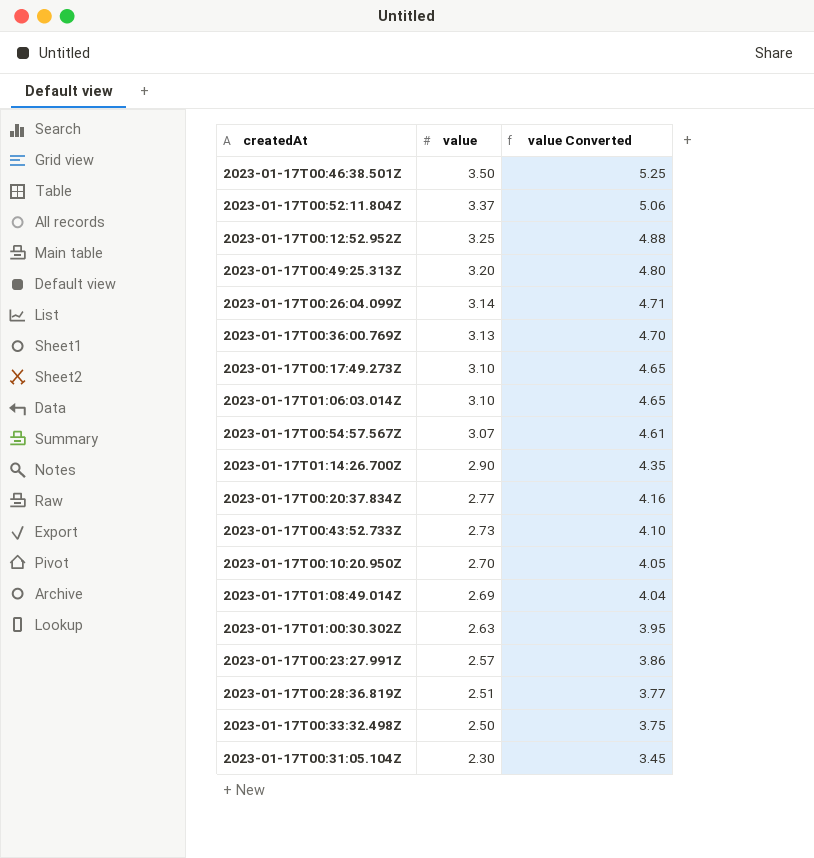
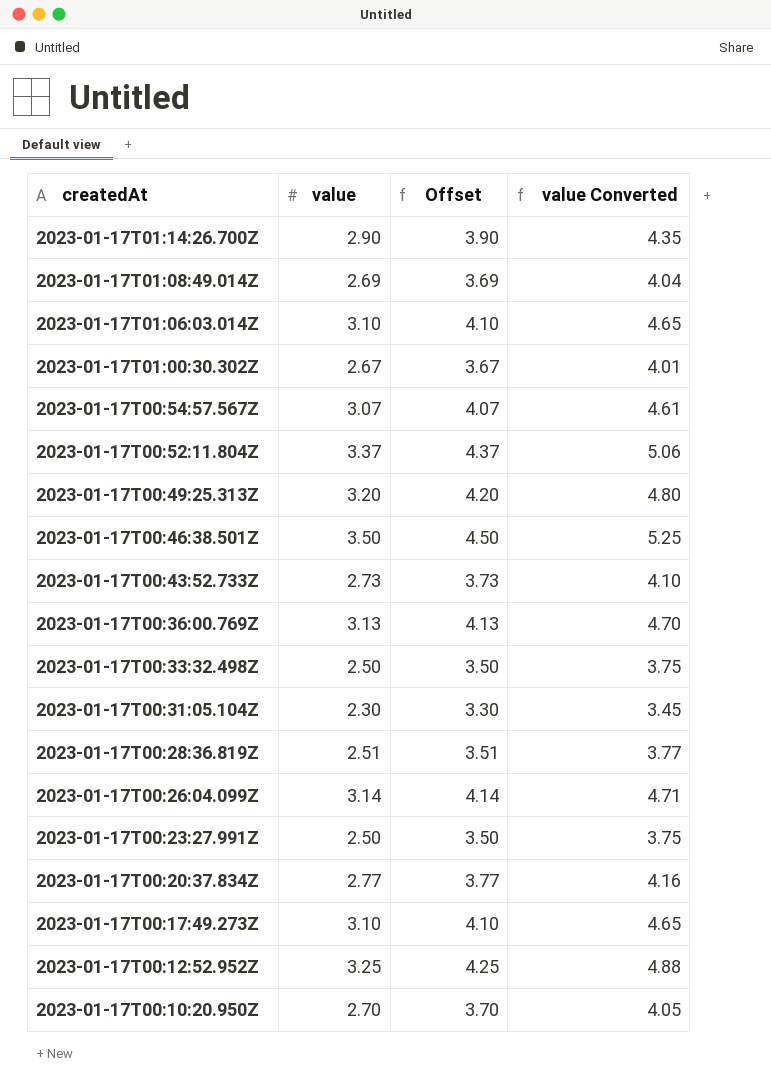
row order: value descending -> createdAt descending
column Offset | formula: none -> [value] + 1
2023-01-17T01:00:30.302Z | value: 2.63 -> 2.67
2023-01-17T01:00:30.302Z | value Converted: 3.95 -> 4.01
2023-01-17T00:23:27.991Z | value: 2.57 -> 2.50
2023-01-17T00:23:27.991Z | value Converted: 3.86 -> 3.75

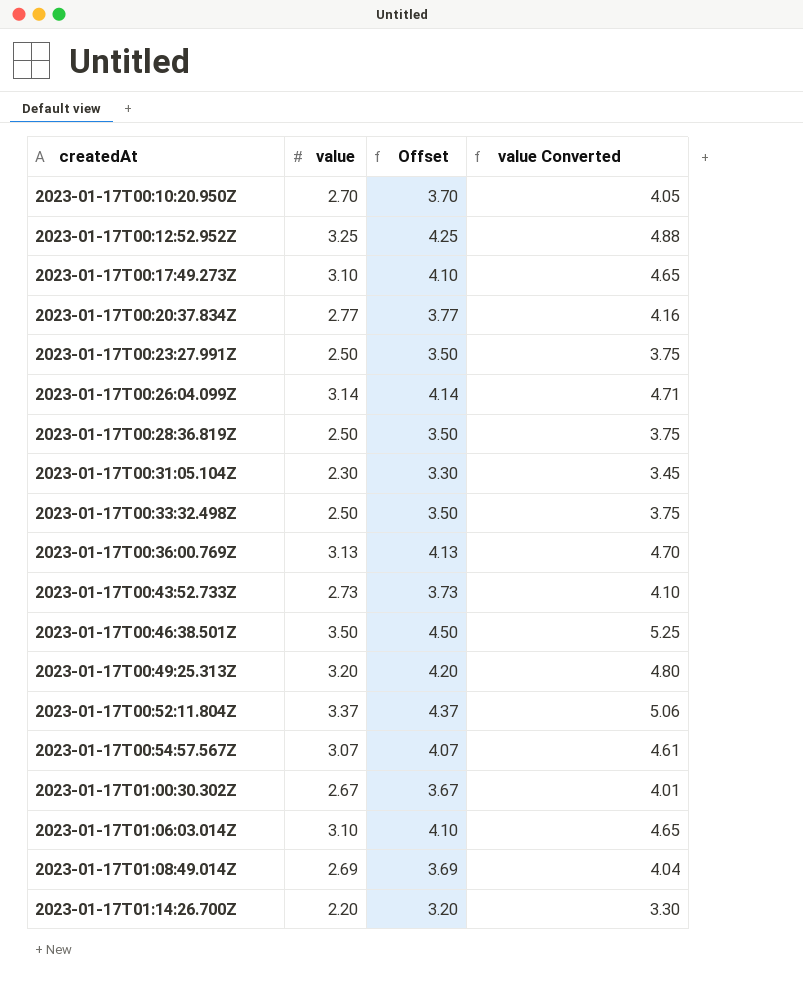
row order: createdAt descending -> createdAt ascending
2023-01-17T00:28:36.819Z | value: 2.51 -> 2.50
2023-01-17T00:28:36.819Z | Offset: 3.51 -> 3.50
2023-01-17T00:28:36.819Z | value Converted: 3.77 -> 3.75
2023-01-17T01:14:26.700Z | value: 2.90 -> 2.20
2023-01-17T01:14:26.700Z | Offset: 3.90 -> 3.20
2023-01-17T01:14:26.700Z | value Converted: 4.35 -> 3.30

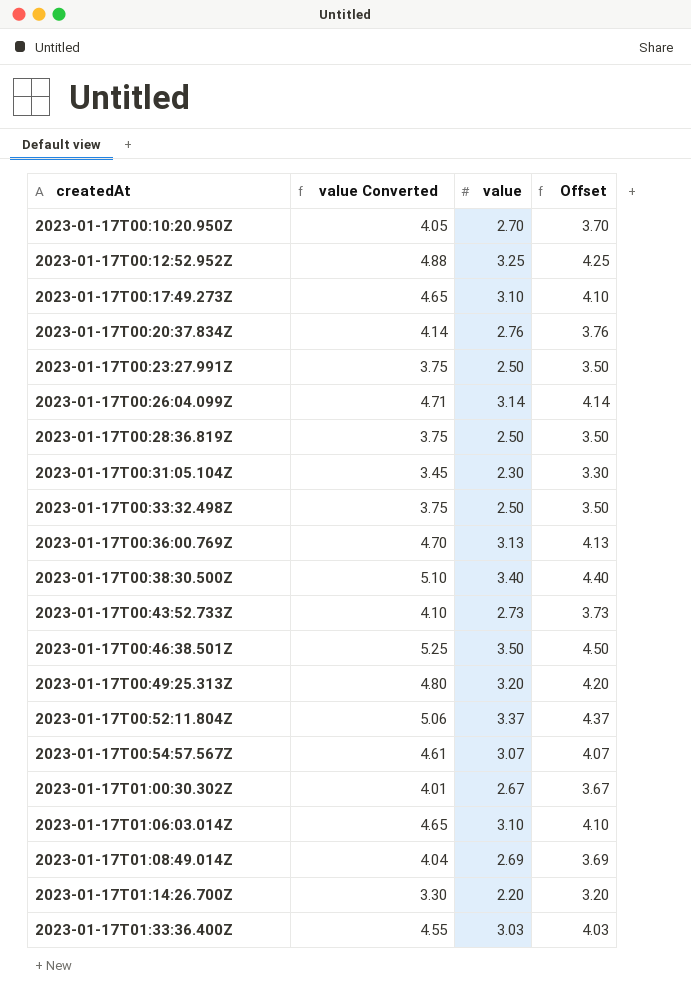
column value Converted | position: 4 -> 2
2023-01-17T00:20:37.834Z | value Converted: 4.16 -> 4.14
2023-01-17T00:20:37.834Z | value: 2.77 -> 2.76
2023-01-17T00:20:37.834Z | Offset: 3.77 -> 3.76
row 2023-01-17T00:38:30.500Z: none -> 5.10 | 3.40 | 4.40
row 2023-01-17T01:33:36.400Z: none -> 4.55 | 3.03 | 4.03

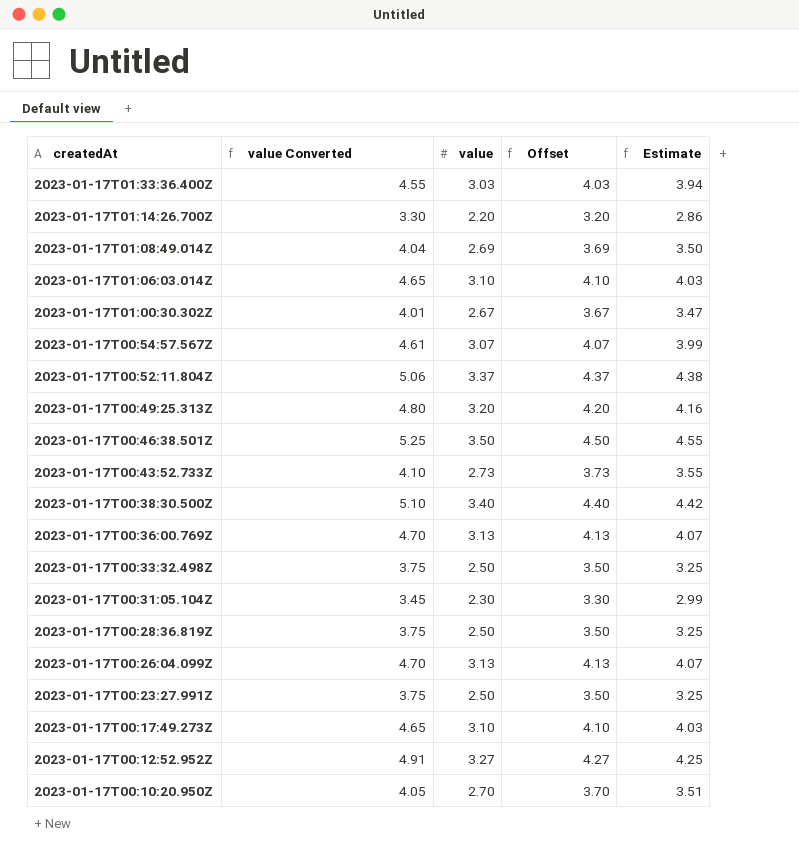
row order: createdAt ascending -> createdAt descending
column Estimate | formula: none -> [value] * 1.3
row 2023-01-17T00:20:37.834Z: 4.14 | 2.76 | 3.76 -> none
2023-01-17T00:26:04.099Z | value Converted: 4.71 -> 4.70
2023-01-17T00:26:04.099Z | value: 3.14 -> 3.13
2023-01-17T00:26:04.099Z | Offset: 4.14 -> 4.13
2023-01-17T00:12:52.952Z | value Converted: 4.88 -> 4.91
2023-01-17T00:12:52.952Z | value: 3.25 -> 3.27
2023-01-17T00:12:52.952Z | Offset: 4.25 -> 4.27

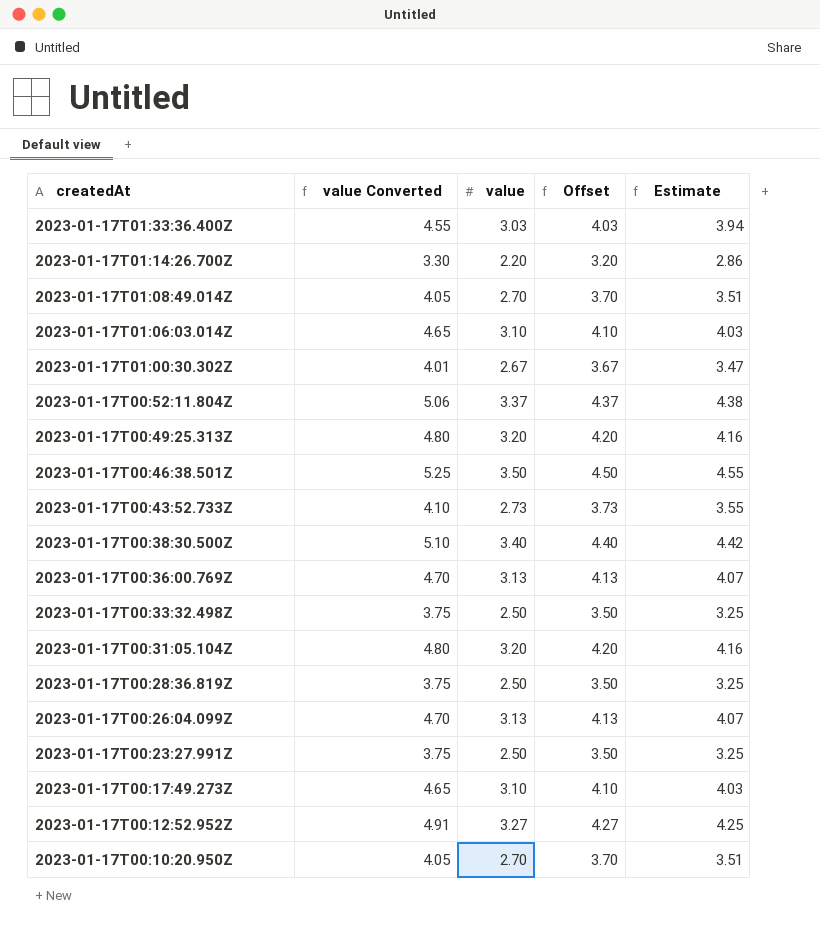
row 2023-01-17T00:54:57.567Z: 4.61 | 3.07 | 4.07 | 3.99 -> none
2023-01-17T01:08:49.014Z | value Converted: 4.04 -> 4.05
2023-01-17T01:08:49.014Z | value: 2.69 -> 2.70
2023-01-17T01:08:49.014Z | Offset: 3.69 -> 3.70
2023-01-17T01:08:49.014Z | Estimate: 3.50 -> 3.51
2023-01-17T00:31:05.104Z | value Converted: 3.45 -> 4.80
2023-01-17T00:31:05.104Z | value: 2.30 -> 3.20
2023-01-17T00:31:05.104Z | Offset: 3.30 -> 4.20
2023-01-17T00:31:05.104Z | Estimate: 2.99 -> 4.16

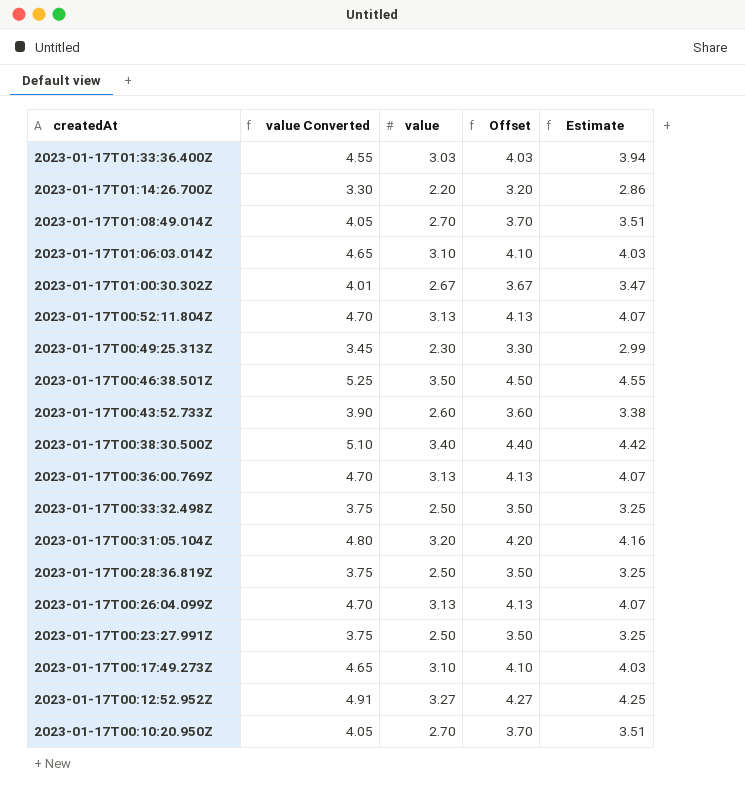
2023-01-17T00:52:11.804Z | value Converted: 5.06 -> 4.70
2023-01-17T00:52:11.804Z | value: 3.37 -> 3.13
2023-01-17T00:52:11.804Z | Offset: 4.37 -> 4.13
2023-01-17T00:52:11.804Z | Estimate: 4.38 -> 4.07
2023-01-17T00:49:25.313Z | value Converted: 4.80 -> 3.45
2023-01-17T00:49:25.313Z | value: 3.20 -> 2.30
2023-01-17T00:49:25.313Z | Offset: 4.20 -> 3.30
2023-01-17T00:49:25.313Z | Estimate: 4.16 -> 2.99
2023-01-17T00:43:52.733Z | value Converted: 4.10 -> 3.90
2023-01-17T00:43:52.733Z | value: 2.73 -> 2.60
2023-01-17T00:43:52.733Z | Offset: 3.73 -> 3.60
2023-01-17T00:43:52.733Z | Estimate: 3.55 -> 3.38

